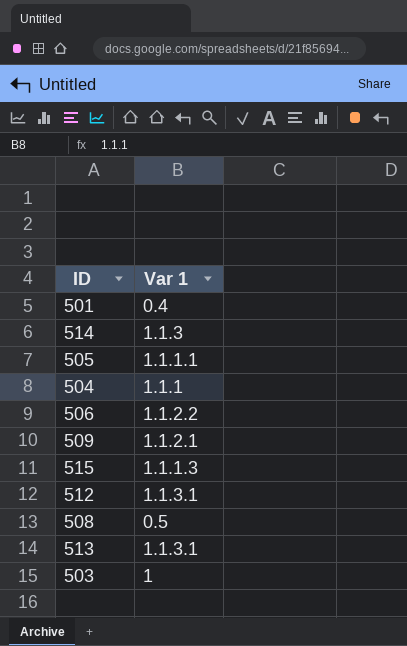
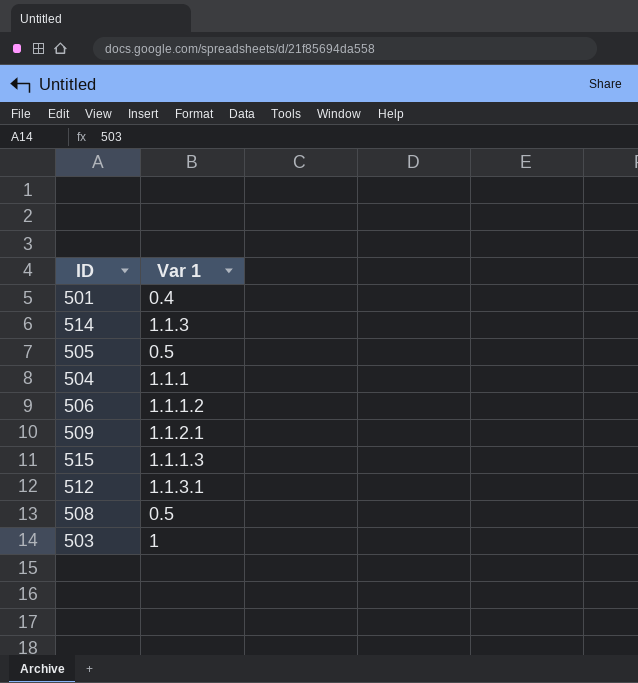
row 513: 1.1.3.1 -> none
505 | Var 1: 1.1.1.1 -> 0.5
506 | Var 1: 1.1.2.2 -> 1.1.1.2

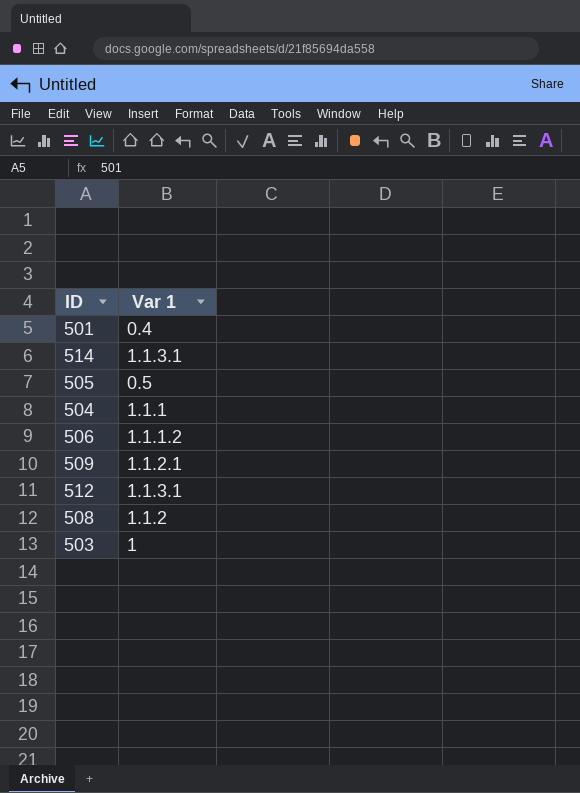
row 515: 1.1.1.3 -> none
514 | Var 1: 1.1.3 -> 1.1.3.1
508 | Var 1: 0.5 -> 1.1.2

